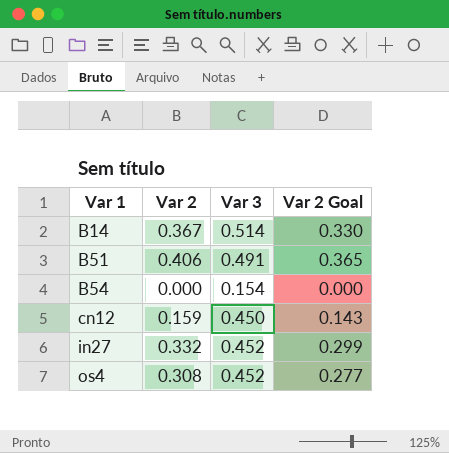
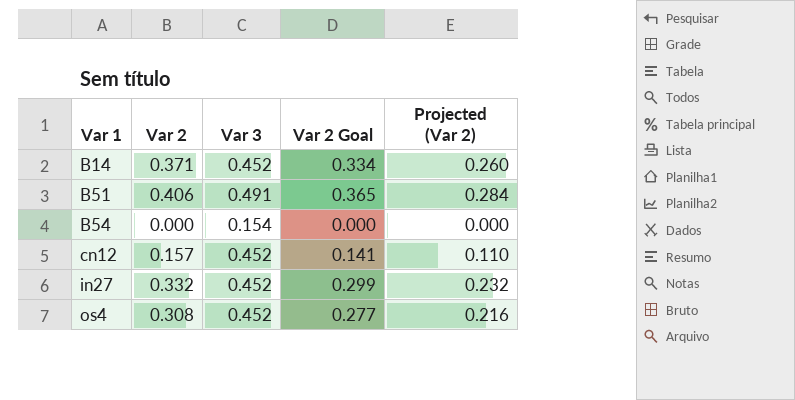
column Projected (Var 2) | formula: none -> [Var 2] * 0.7
B14 | Var 2: 0.367 -> 0.371
B14 | Var 3: 0.514 -> 0.452
B14 | Var 2 Goal: 0.330 -> 0.334
cn12 | Var 2: 0.159 -> 0.157
cn12 | Var 3: 0.450 -> 0.452
cn12 | Var 2 Goal: 0.143 -> 0.141

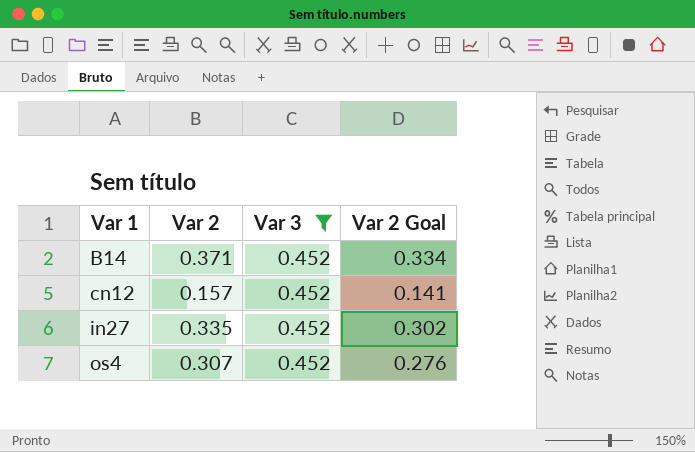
filter: none -> Var 3 = 0.452
column Projected (Var 2) | formula: [Var 2] * 0.7 -> none
in27 | Var 2: 0.332 -> 0.335
in27 | Var 2 Goal: 0.299 -> 0.302
os4 | Var 2: 0.308 -> 0.307
os4 | Var 2 Goal: 0.277 -> 0.276

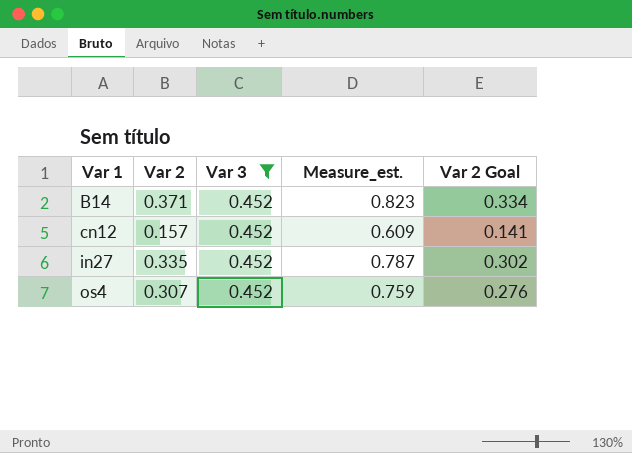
column Measure_est. | formula: none -> [Var 2] + [Var 3]

